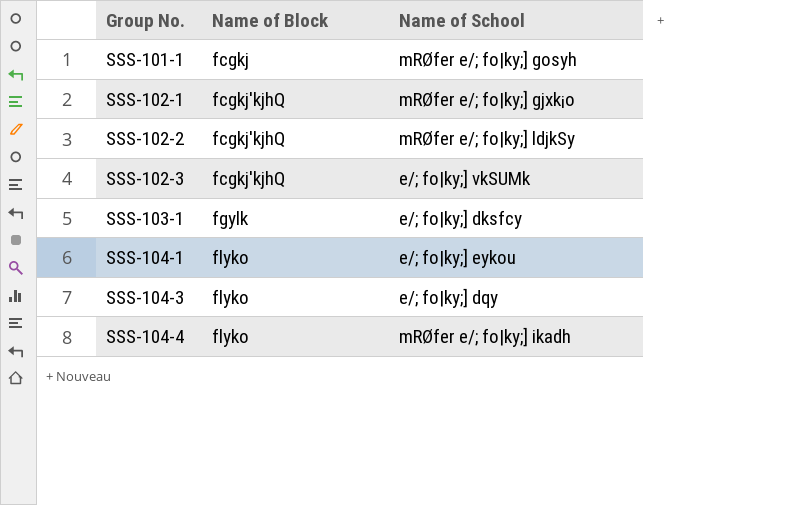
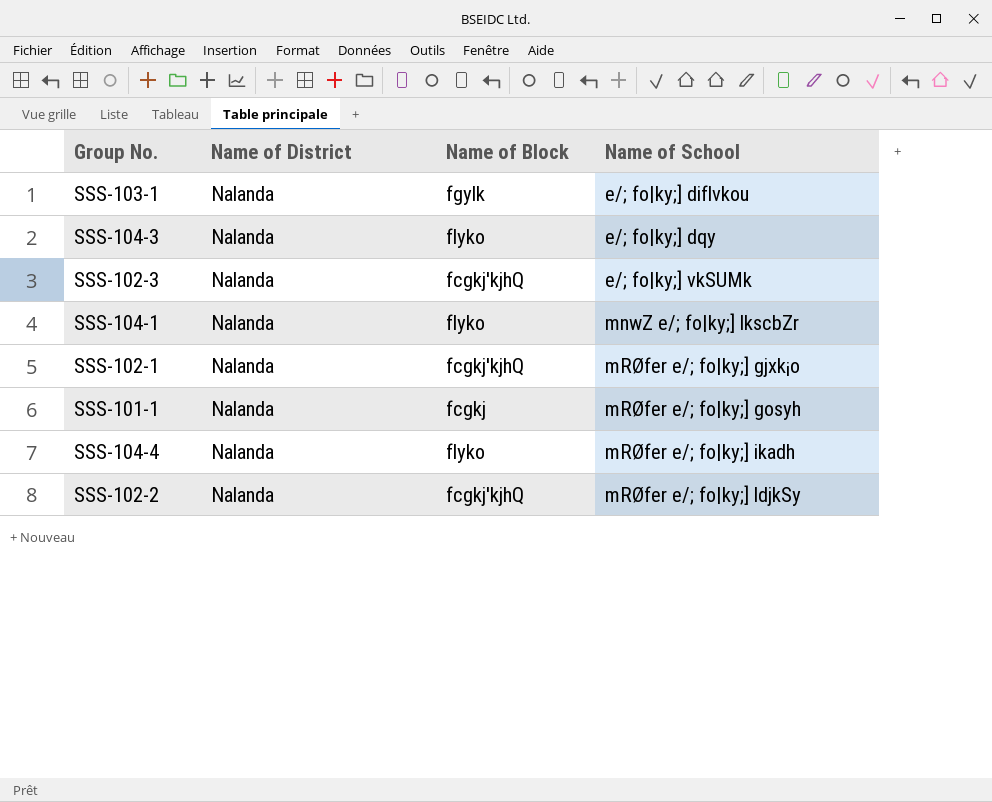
row order: Group No. ascending -> Name of School ascending
column Name of District | position: none -> 2
SSS-103-1 | Name of School: e/; fo|ky;] dksfcy -> e/; fo|ky;] diflvkou
SSS-104-1 | Name of School: e/; fo|ky;] eykou -> mnwZ e/; fo|ky;] lkscbZr

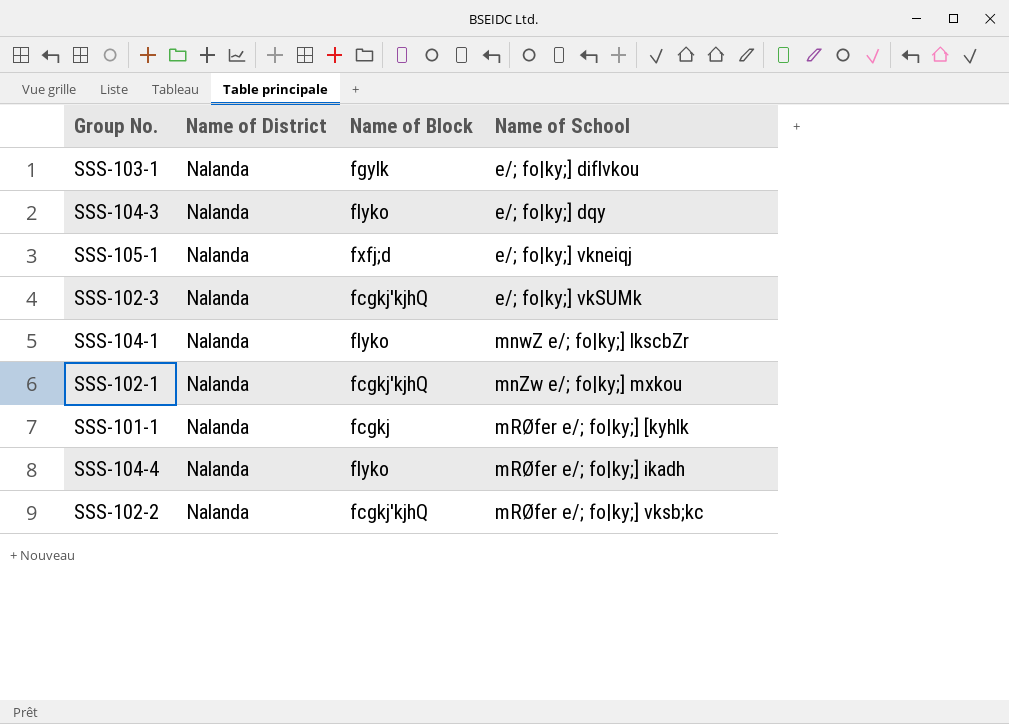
row SSS-105-1: none -> Nalanda | fxfj;d | e/; fo|ky;] vkneiqj
SSS-102-1 | Name of School: mRØfer e/; fo|ky;] gjxk¡o -> mnZw e/; fo|ky;] mxkou
SSS-101-1 | Name of School: mRØfer e/; fo|ky;] gosyh -> mRØfer e/; fo|ky;] [kyhlk
SSS-102-2 | Name of School: mRØfer e/; fo|ky;] ldjkSy -> mRØfer e/; fo|ky;] vksb;kc

